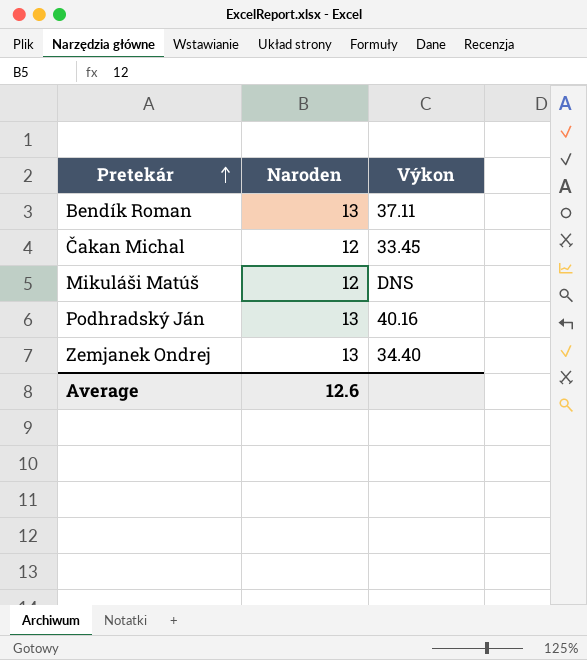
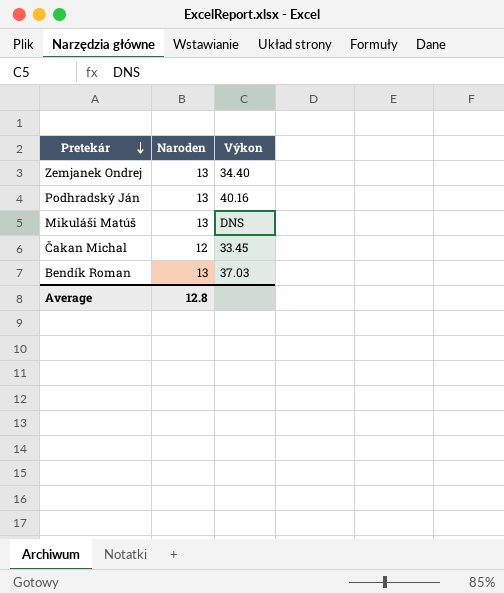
row order: Pretekár ascending -> Pretekár descending
Mikuláši Matúš | Naroden: 12 -> 13
Bendík Roman | Výkon: 37.11 -> 37.03
Average | Naroden: 12.6 -> 12.8

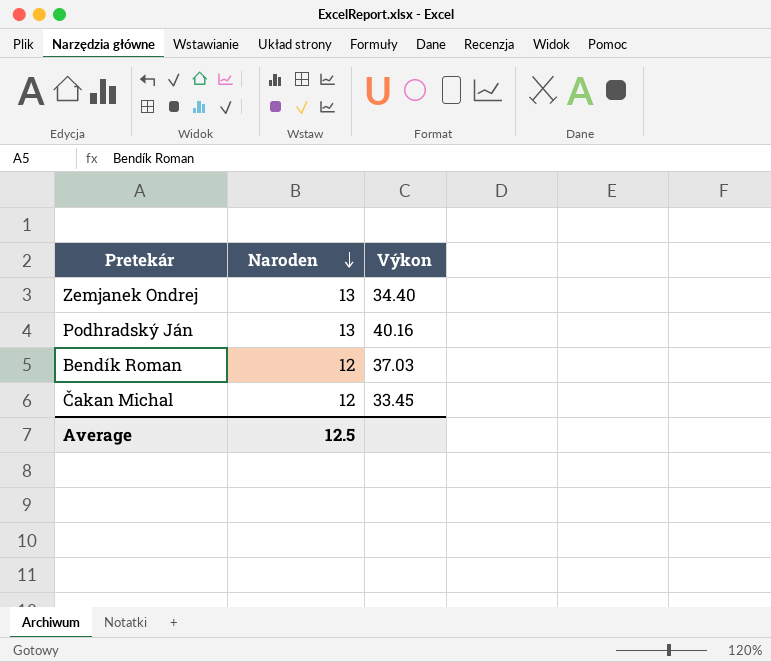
row order: Pretekár descending -> Naroden descending
row Mikuláši Matúš: 13 | DNS -> none
Bendík Roman | Naroden: 13 -> 12
Average | Naroden: 12.8 -> 12.5

